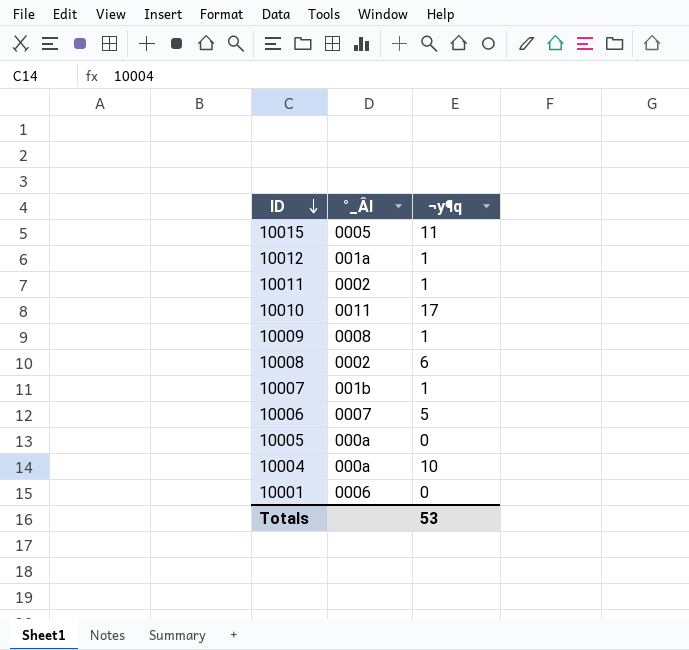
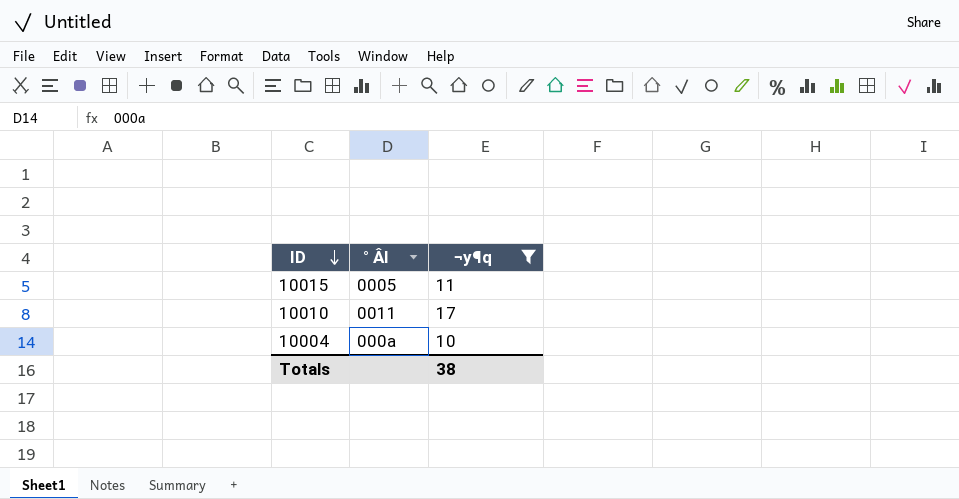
filter: none -> ¬y¶q >= 10
column name: °_ÂI -> ° ÂI
Totals | ¬y¶q: 53 -> 38

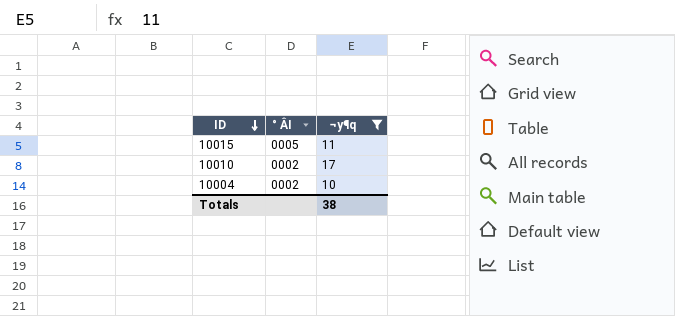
10010 | ° ÂI: 0011 -> 0002
10004 | ° ÂI: 000a -> 0002

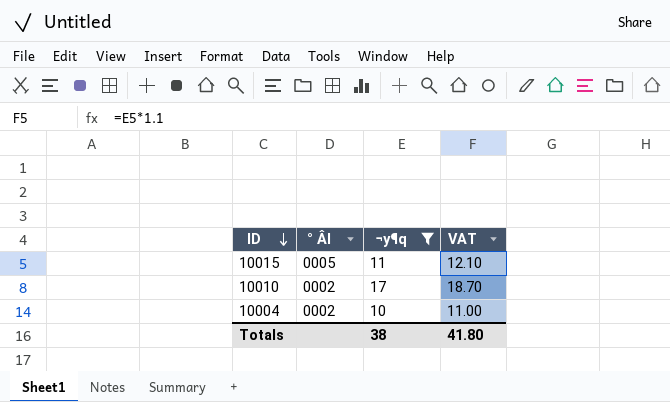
column VAT | formula: none -> [¬y¶q] * 1.1

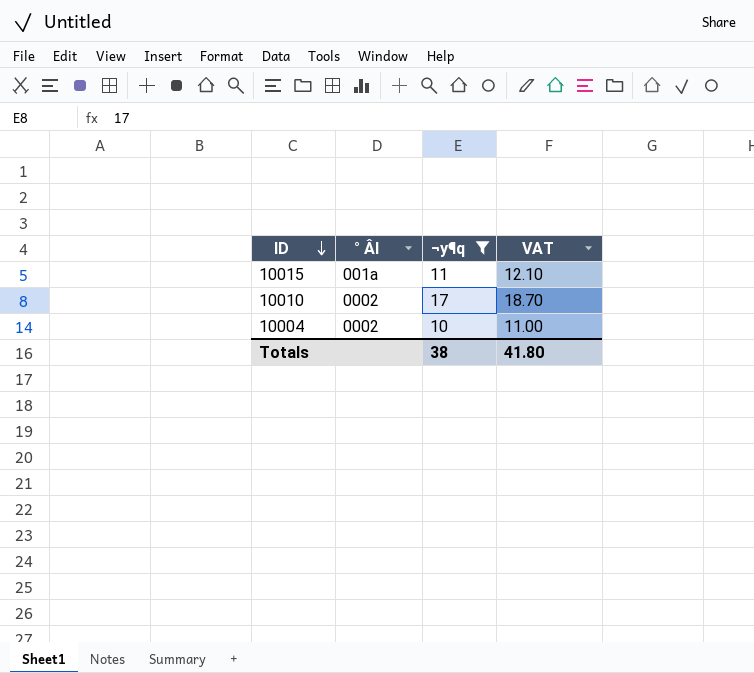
10015 | ° ÂI: 0005 -> 001a

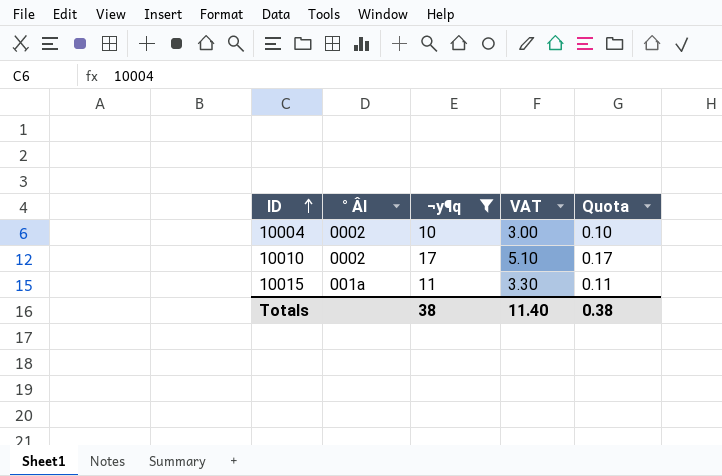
row order: ID descending -> ID ascending
column VAT | formula: [¬y¶q] * 1.1 -> [¬y¶q] * 0.3
column Quota | formula: none -> [¬y¶q] * 0.01
Totals | VAT: 41.80 -> 11.40

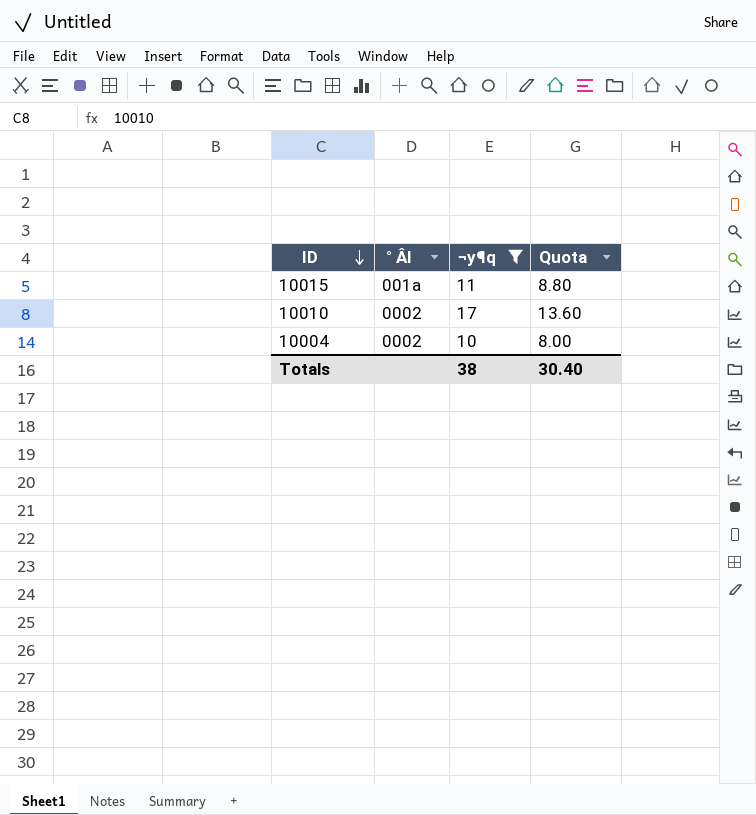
row order: ID ascending -> ID descending
column VAT | formula: [¬y¶q] * 0.3 -> none
column Quota | formula: [¬y¶q] * 0.01 -> [¬y¶q] * 0.8
Totals | Quota: 0.38 -> 30.40

